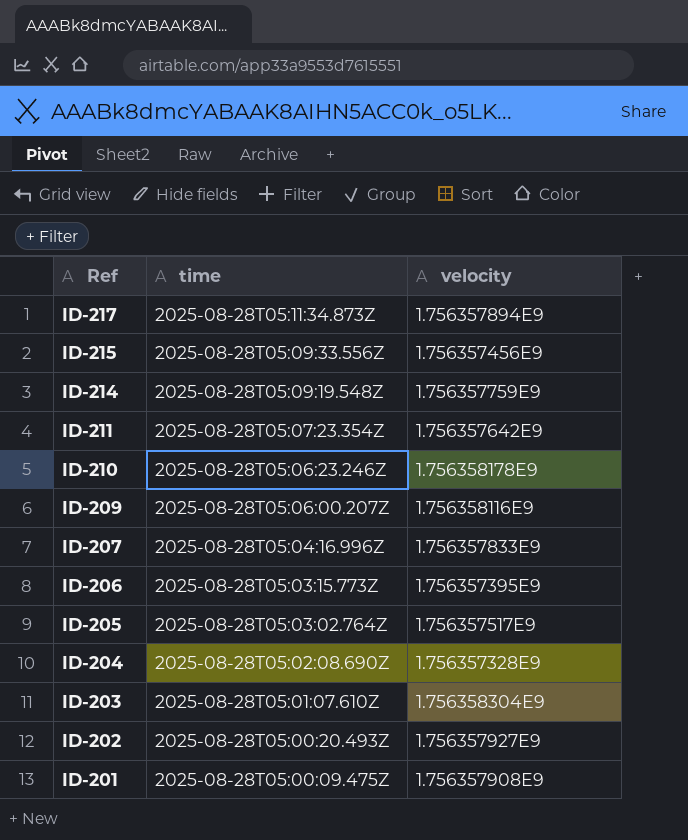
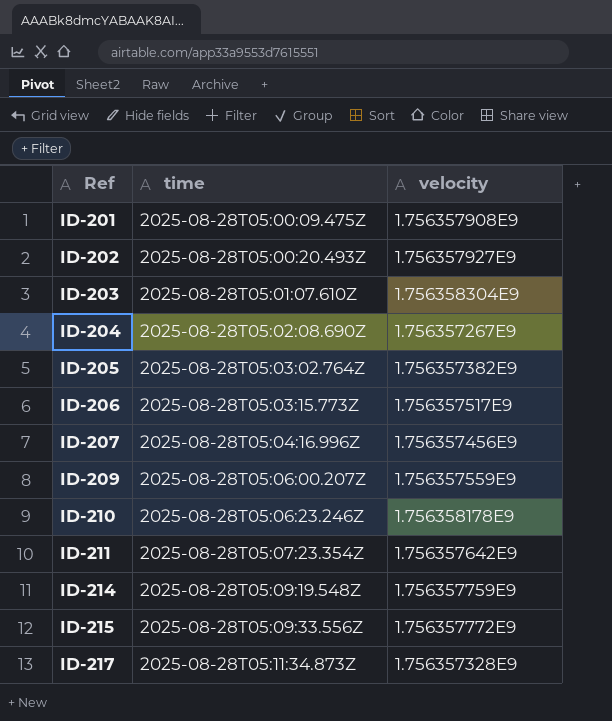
row order: Ref descending -> Ref ascending
ID-204 | velocity: 1.756357328E9 -> 1.756357267E9
ID-205 | velocity: 1.756357517E9 -> 1.756357382E9
ID-206 | velocity: 1.756357395E9 -> 1.756357517E9
ID-207 | velocity: 1.756357833E9 -> 1.756357456E9
ID-209 | velocity: 1.756358116E9 -> 1.756357559E9
ID-215 | velocity: 1.756357456E9 -> 1.756357772E9
ID-217 | velocity: 1.756357894E9 -> 1.756357328E9

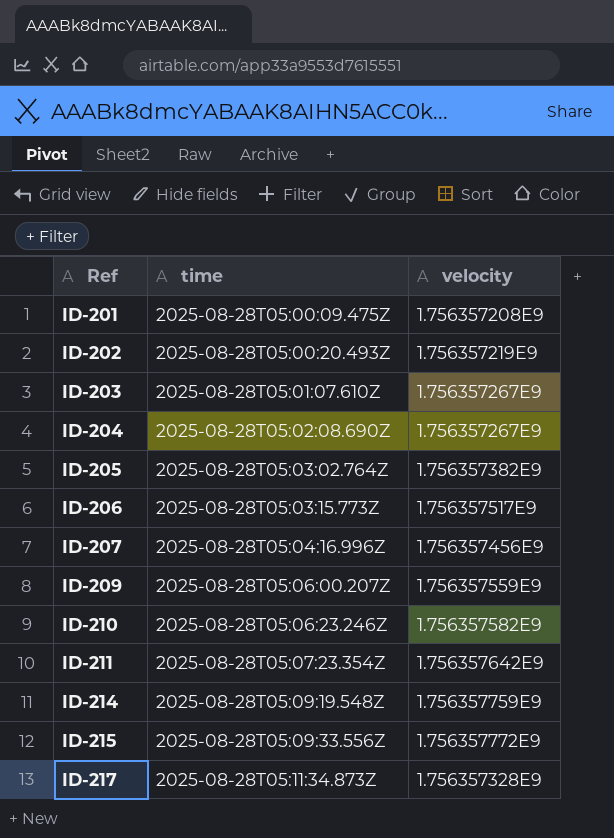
ID-201 | velocity: 1.756357908E9 -> 1.756357208E9
ID-202 | velocity: 1.756357927E9 -> 1.756357219E9
ID-203 | velocity: 1.756358304E9 -> 1.756357267E9
ID-210 | velocity: 1.756358178E9 -> 1.756357582E9

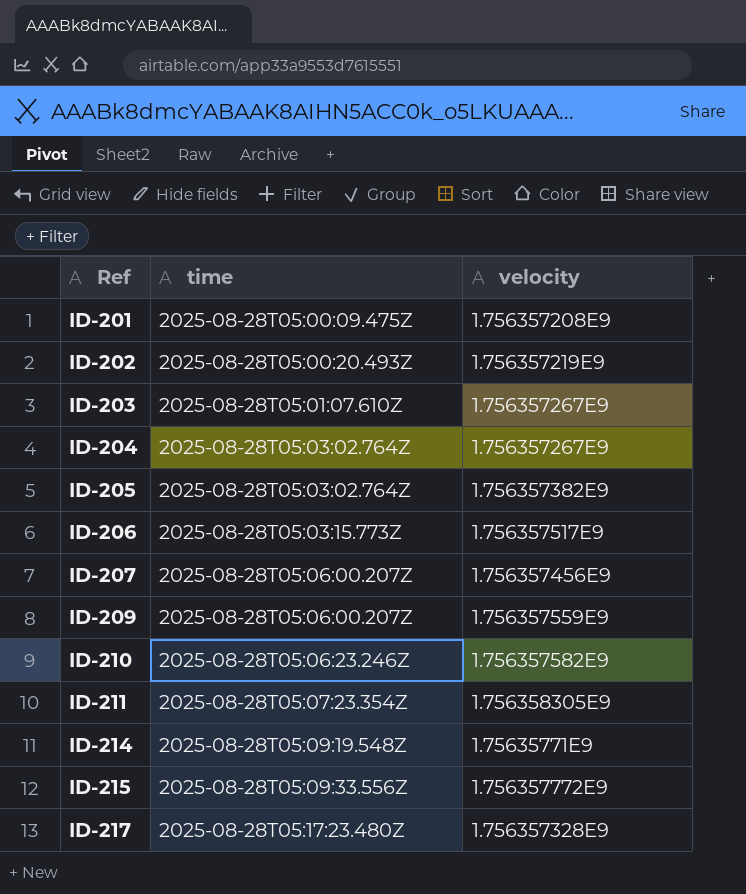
ID-204 | time: 2025-08-28T05:02:08.690Z -> 2025-08-28T05:03:02.764Z
ID-207 | time: 2025-08-28T05:04:16.996Z -> 2025-08-28T05:06:00.207Z
ID-211 | velocity: 1.756357642E9 -> 1.756358305E9
ID-214 | velocity: 1.756357759E9 -> 1.75635771E9
ID-217 | time: 2025-08-28T05:11:34.873Z -> 2025-08-28T05:17:23.480Z

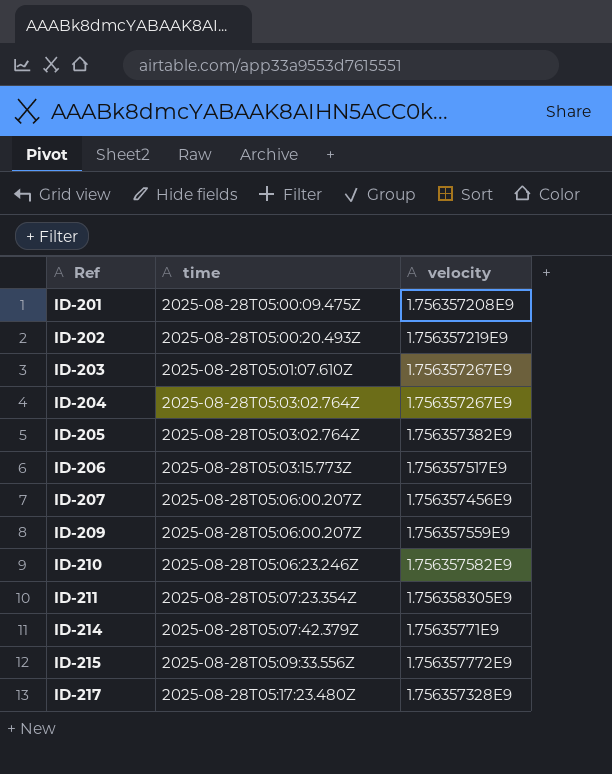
ID-214 | time: 2025-08-28T05:09:19.548Z -> 2025-08-28T05:07:42.379Z

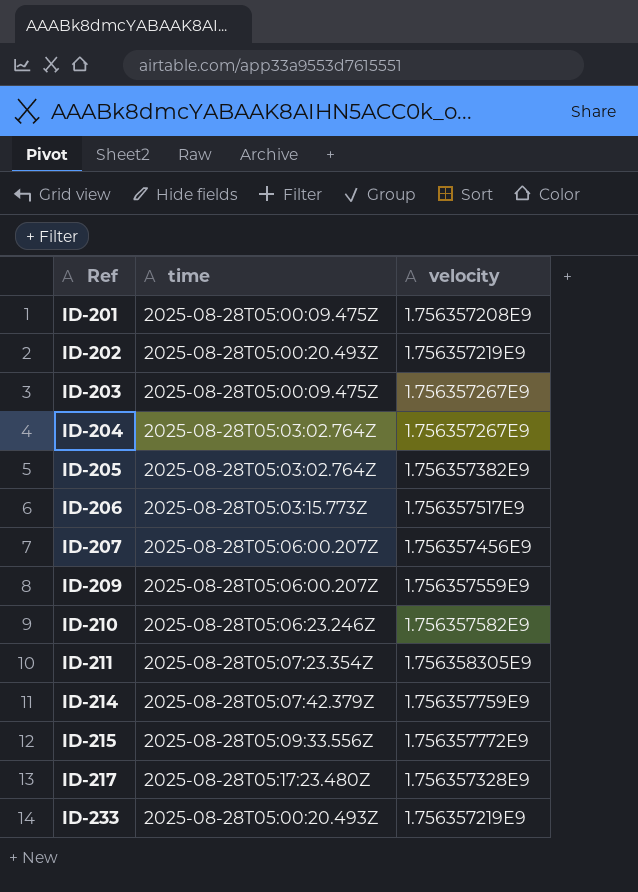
ID-203 | time: 2025-08-28T05:01:07.610Z -> 2025-08-28T05:00:09.475Z
ID-214 | velocity: 1.75635771E9 -> 1.756357759E9
row ID-233: none -> 2025-08-28T05:00:20.493Z | 1.756357219E9

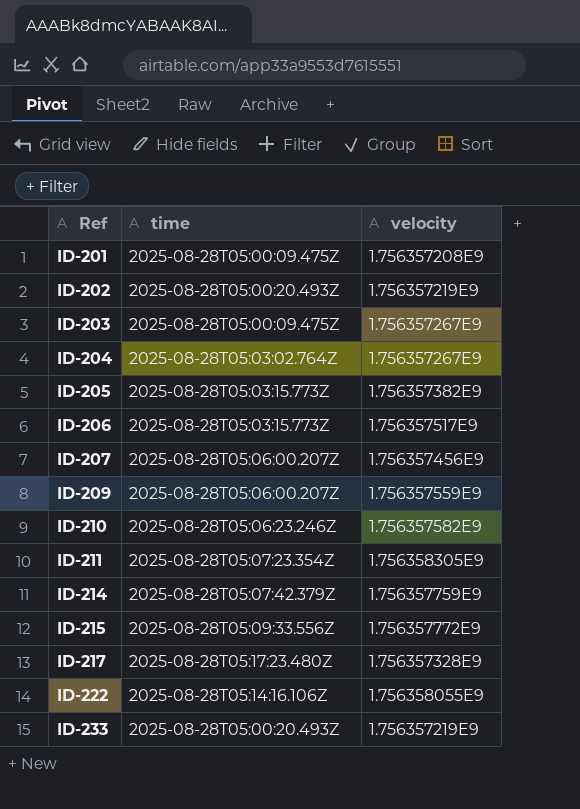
ID-205 | time: 2025-08-28T05:03:02.764Z -> 2025-08-28T05:03:15.773Z
row ID-222: none -> 2025-08-28T05:14:16.106Z | 1.756358055E9

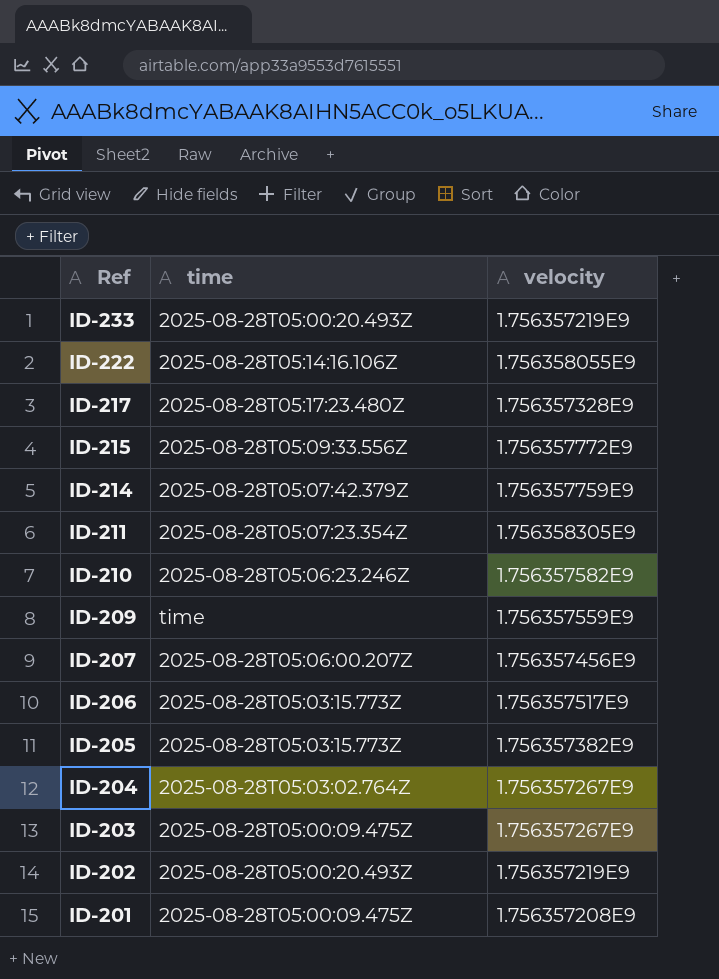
row order: Ref ascending -> Ref descending
ID-209 | time: 2025-08-28T05:06:00.207Z -> time

